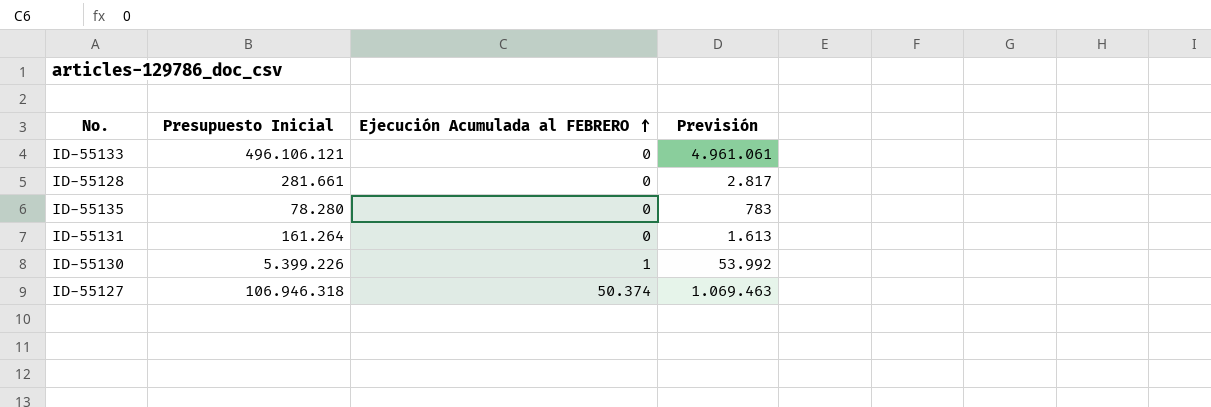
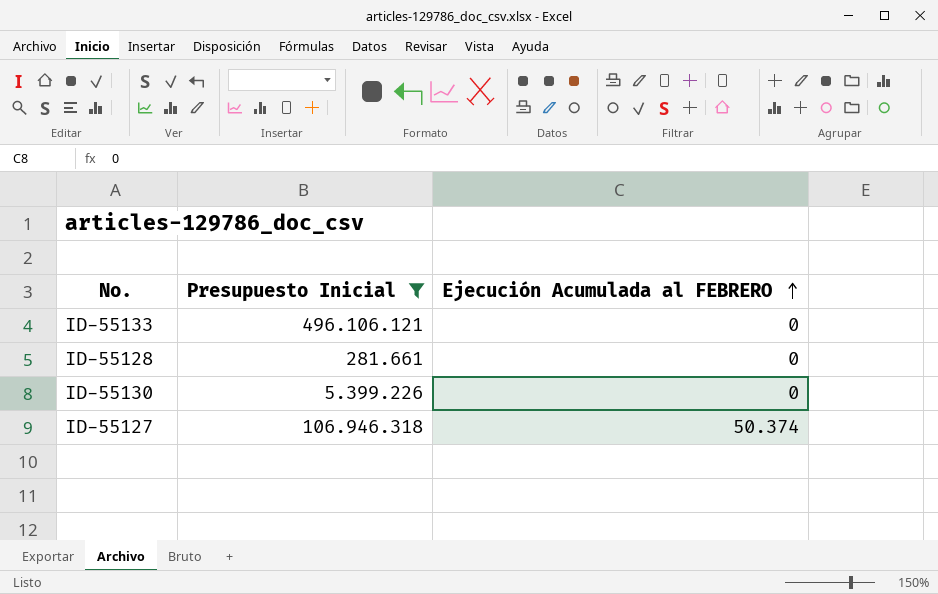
filter: none -> Presupuesto Inicial >= 281.661
column Previsión | formula: [Presupuesto Inicial] * 0,01 -> none
ID-55130 | Ejecución Acumulada al FEBRERO: 1 -> 0

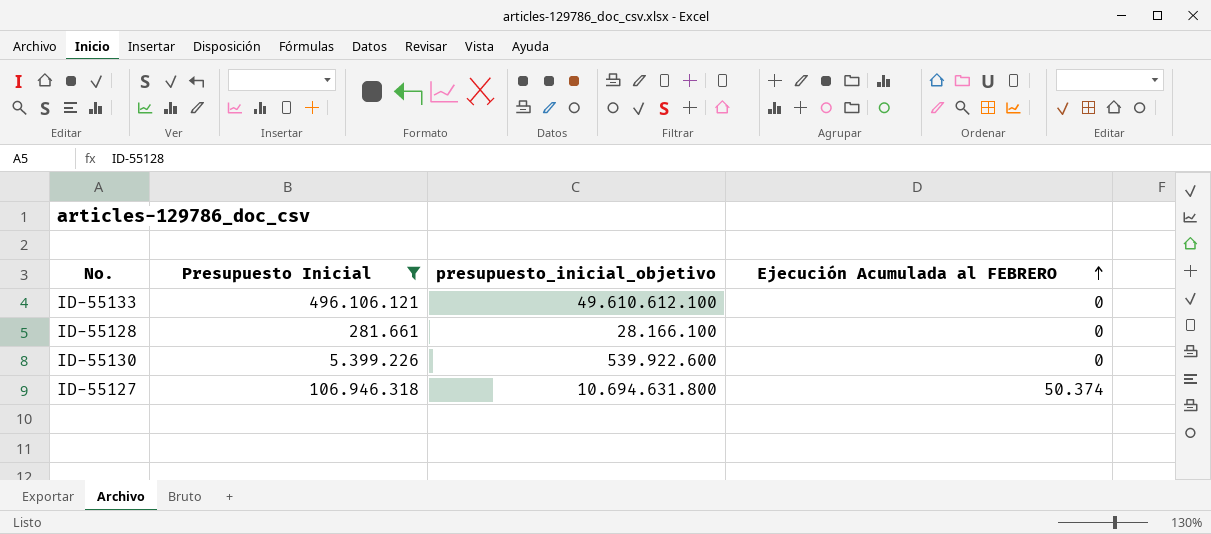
column presupuesto_inicial_objetivo | formula: none -> [Presupuesto Inicial] * 100

